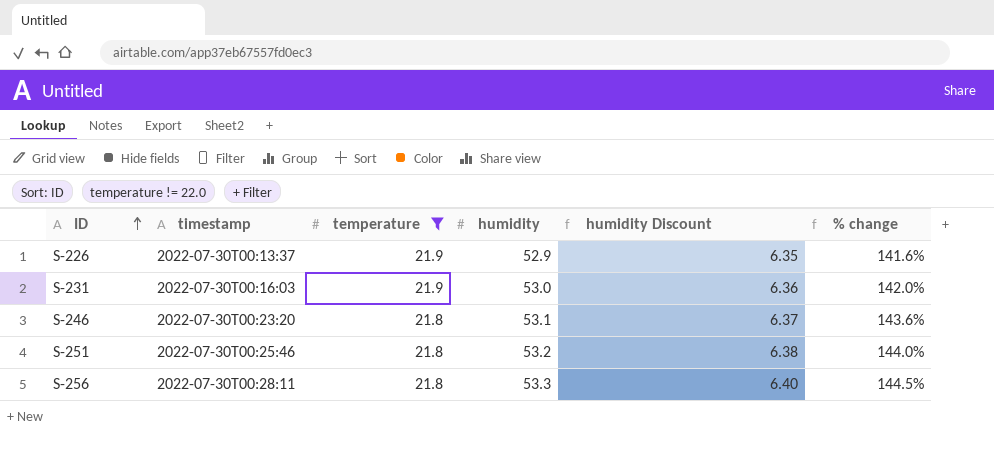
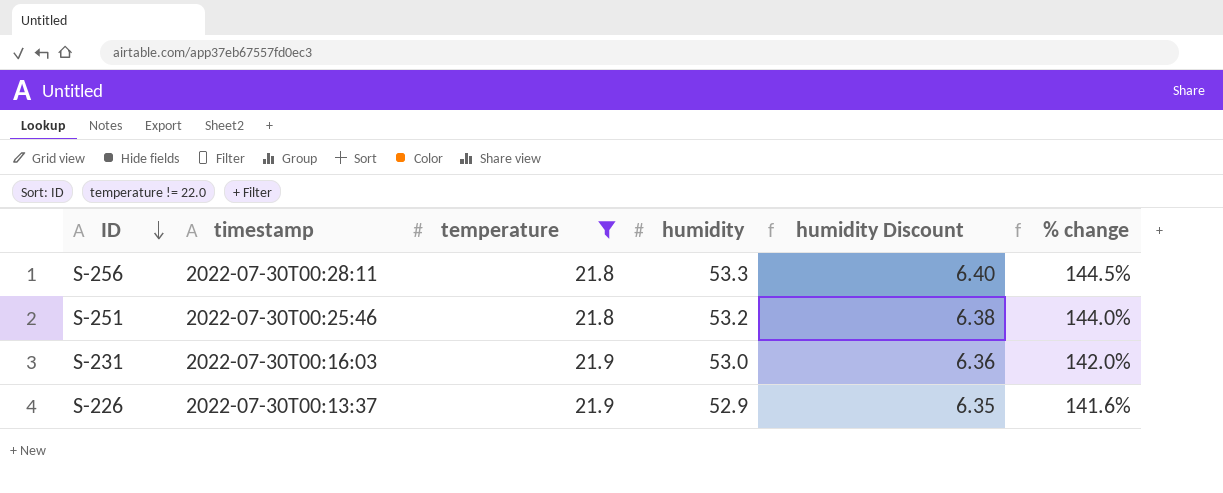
row order: ID ascending -> ID descending
row S-246: 2022-07-30T00:23:20 | 21.8 | 53.1 | 6.37 | 143.6% -> none

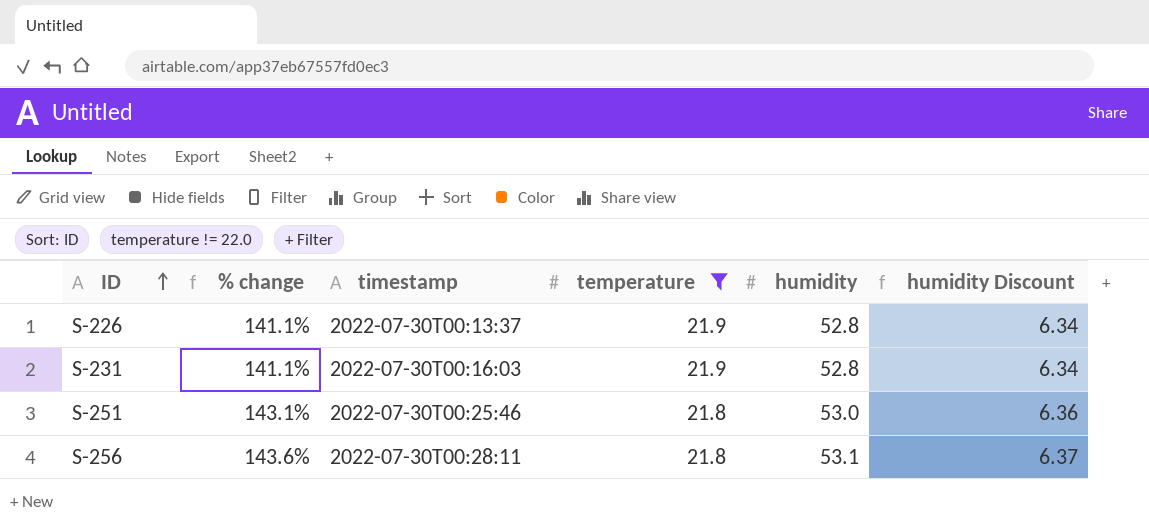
row order: ID descending -> ID ascending
column % change | position: 6 -> 2
S-226 | % change: 141.6% -> 141.1%
S-226 | humidity: 52.9 -> 52.8
S-226 | humidity Discount: 6.35 -> 6.34
S-231 | % change: 142.0% -> 141.1%
S-231 | humidity: 53.0 -> 52.8
S-231 | humidity Discount: 6.36 -> 6.34
S-251 | % change: 144.0% -> 143.1%
S-251 | humidity: 53.2 -> 53.0
S-251 | humidity Discount: 6.38 -> 6.36
S-256 | % change: 144.5% -> 143.6%
S-256 | humidity: 53.3 -> 53.1
S-256 | humidity Discount: 6.40 -> 6.37

